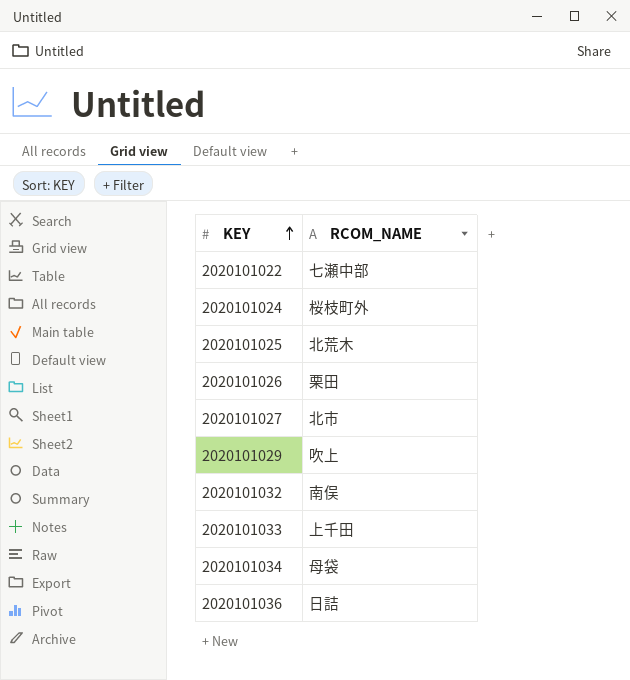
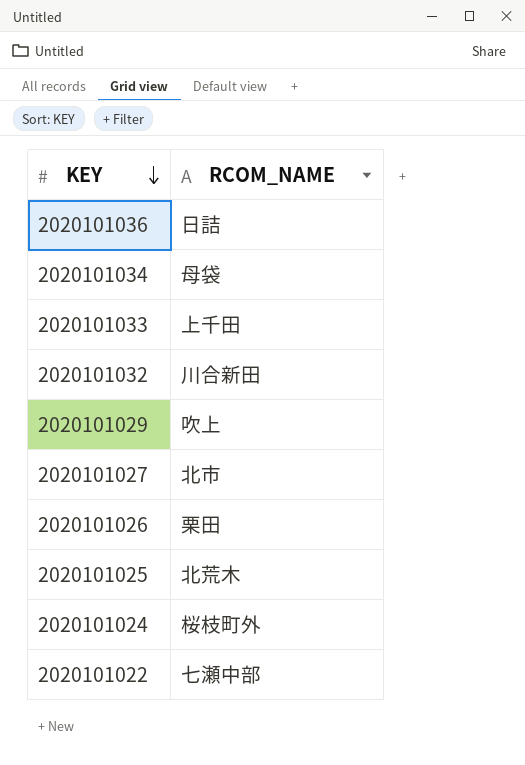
row order: KEY ascending -> KEY descending
2020101032 | RCOM_NAME: 南俣 -> 川合新田

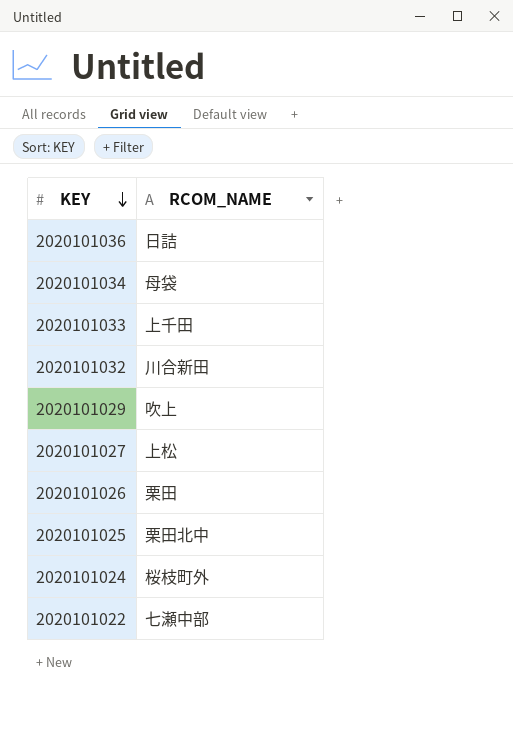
2020101027 | RCOM_NAME: 北市 -> 上松
2020101025 | RCOM_NAME: 北荒木 -> 栗田北中

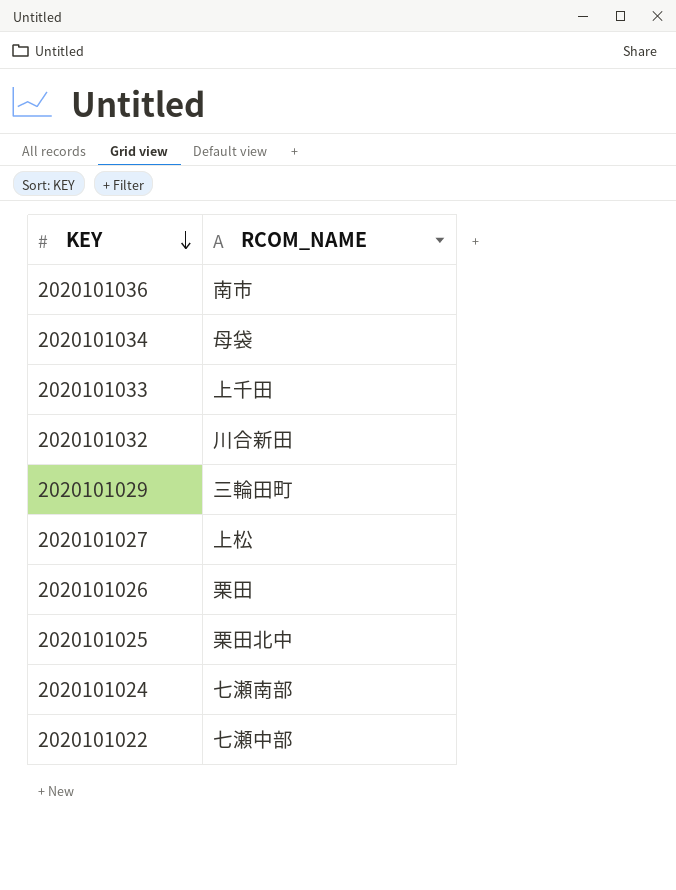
2020101036 | RCOM_NAME: 日詰 -> 南市
2020101029 | RCOM_NAME: 吹上 -> 三輪田町
2020101024 | RCOM_NAME: 桜枝町外 -> 七瀬南部

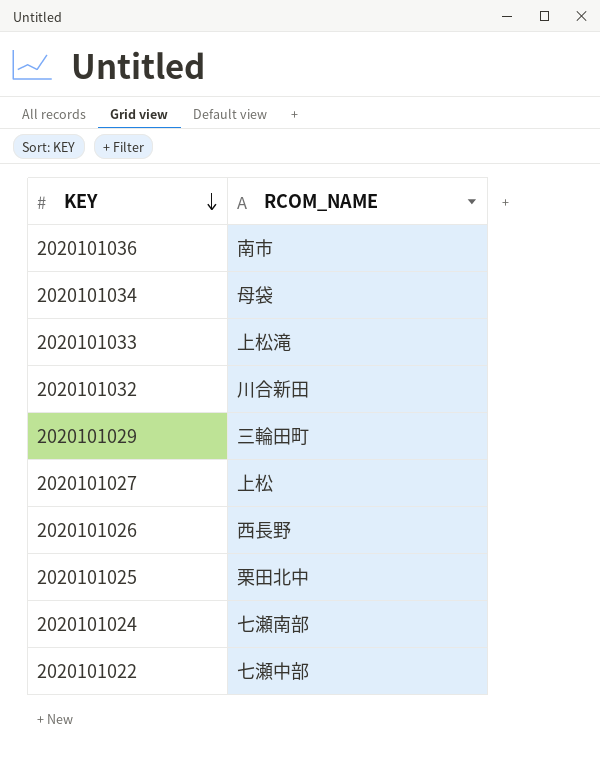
2020101033 | RCOM_NAME: 上千田 -> 上松滝
2020101026 | RCOM_NAME: 栗田 -> 西長野

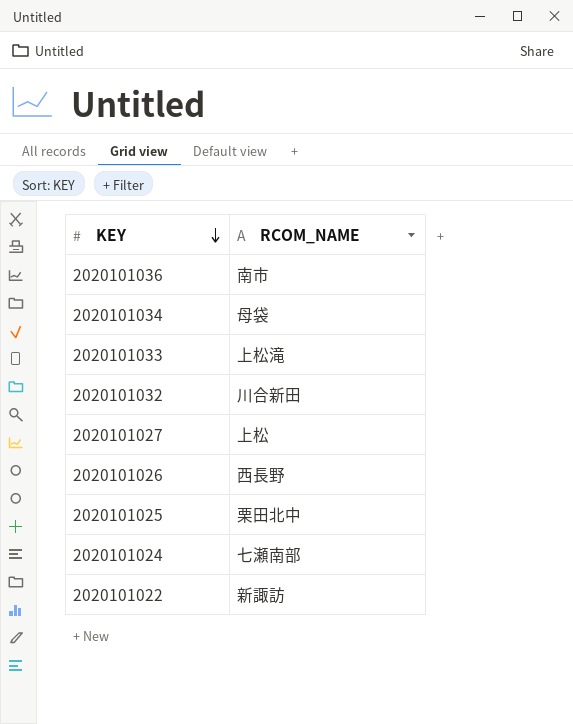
row 2020101029: 三輪田町 -> none
2020101022 | RCOM_NAME: 七瀬中部 -> 新諏訪

